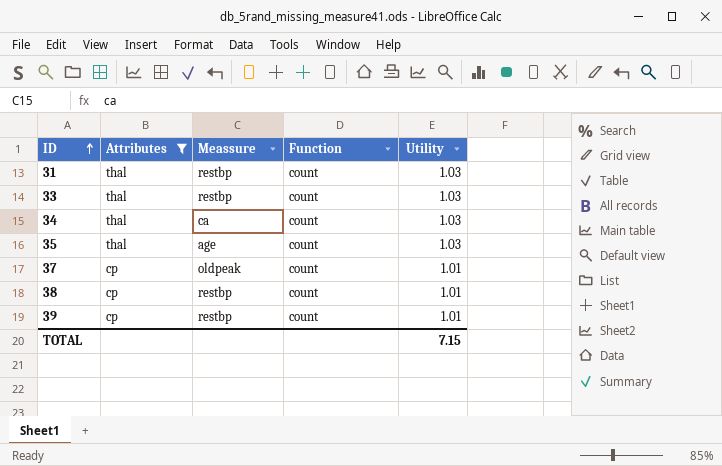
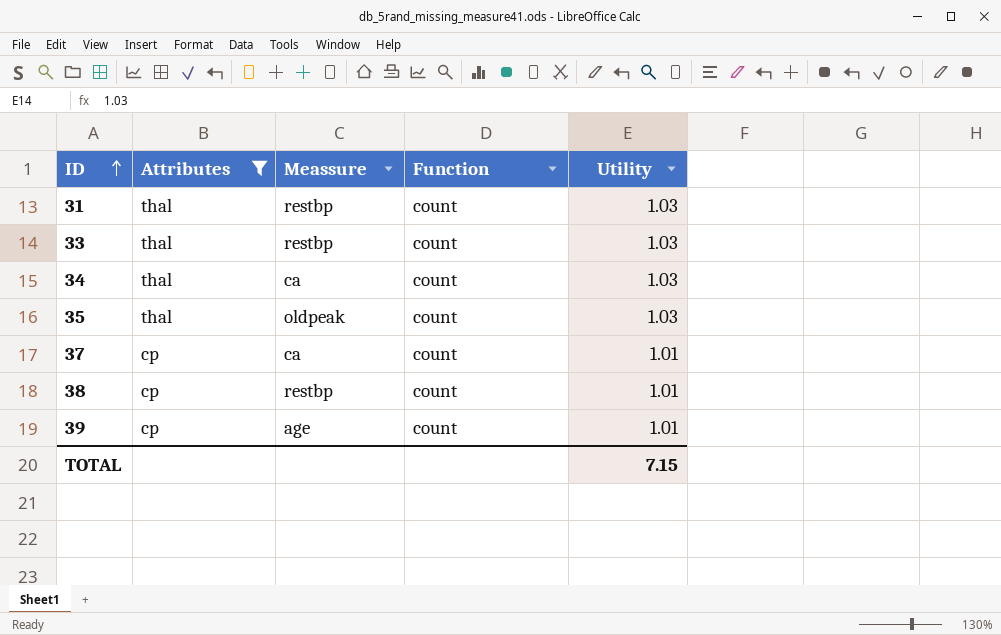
35 | Meassure: age -> oldpeak
37 | Meassure: oldpeak -> ca
39 | Meassure: restbp -> age

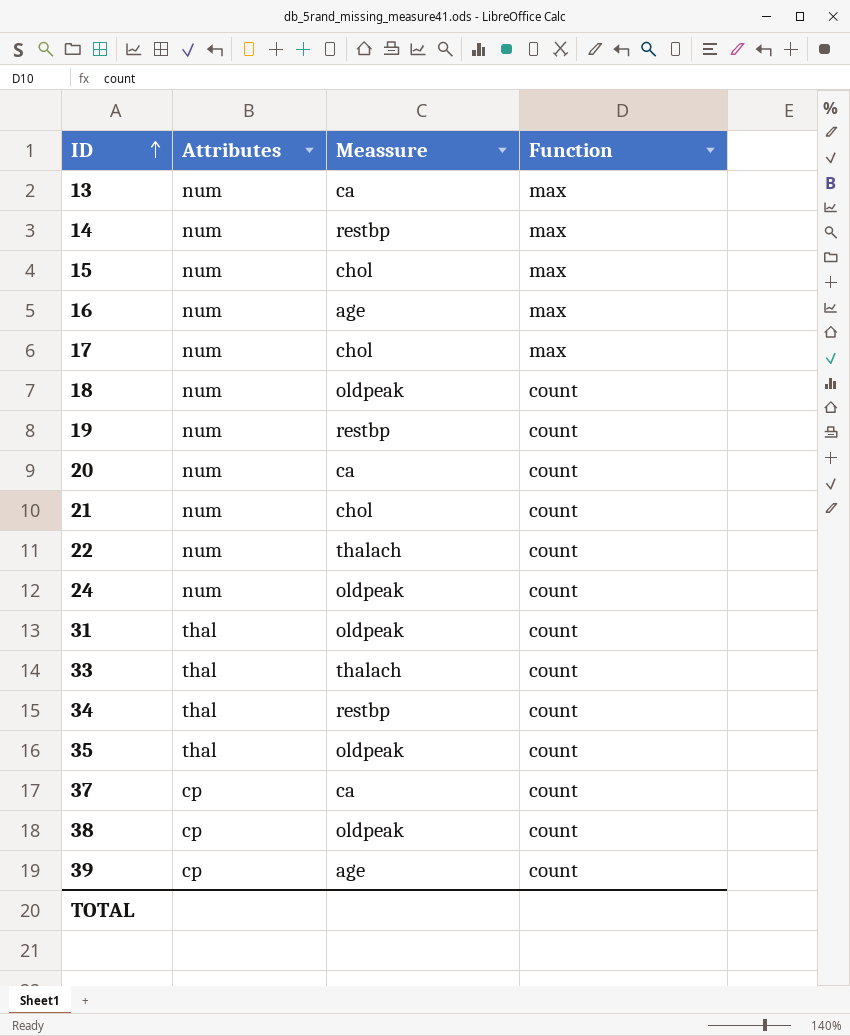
filter: Attributes != num -> none
column Utility | position: 5 -> none
31 | Meassure: restbp -> oldpeak
33 | Meassure: restbp -> thalach
34 | Meassure: ca -> restbp
38 | Meassure: restbp -> oldpeak

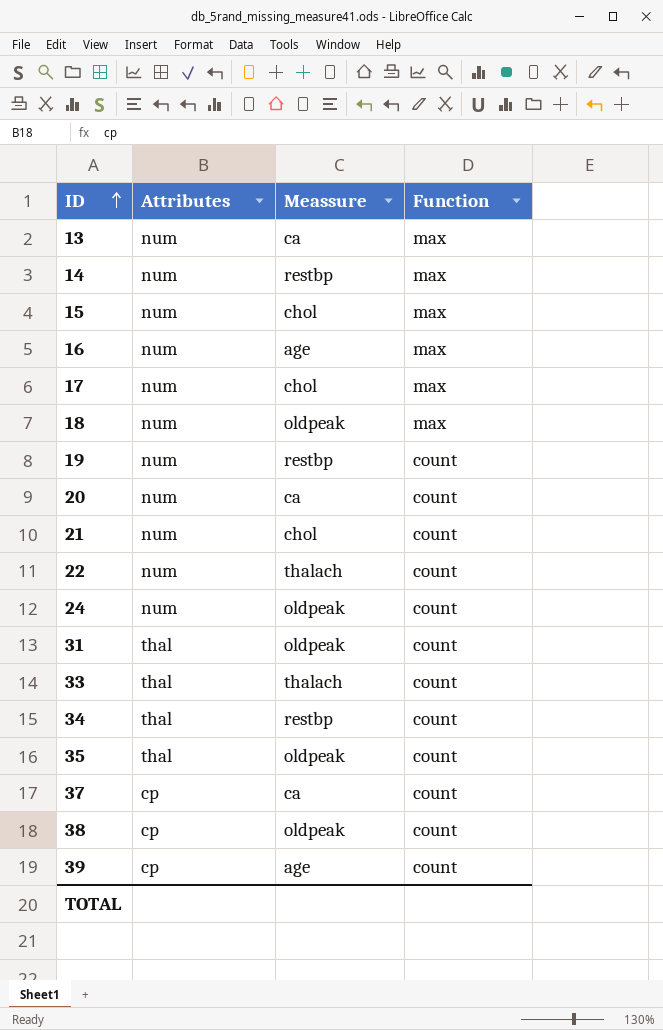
18 | Function: count -> max

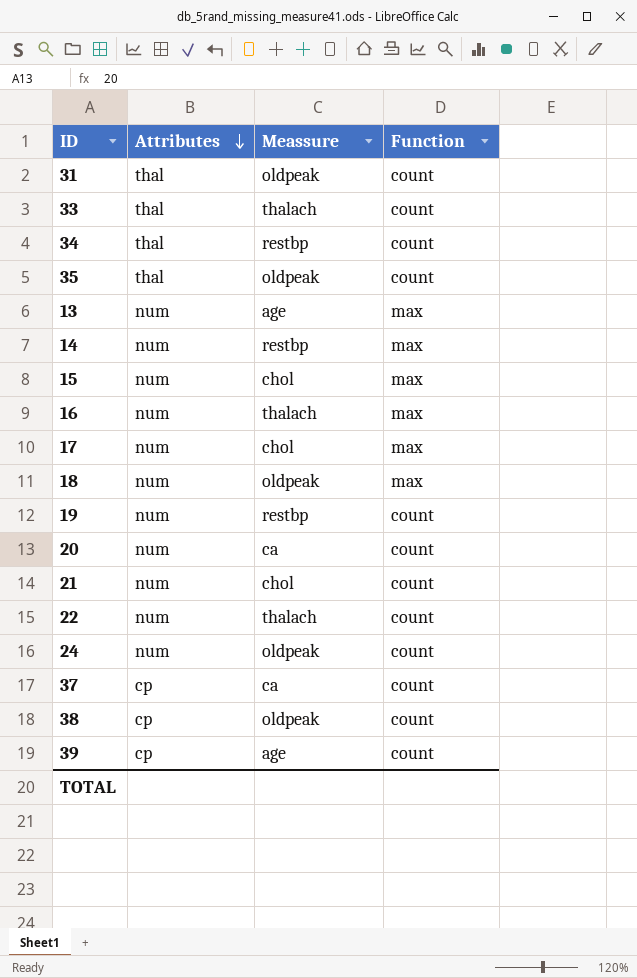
row order: ID ascending -> Attributes descending
13 | Meassure: ca -> age
16 | Meassure: age -> thalach

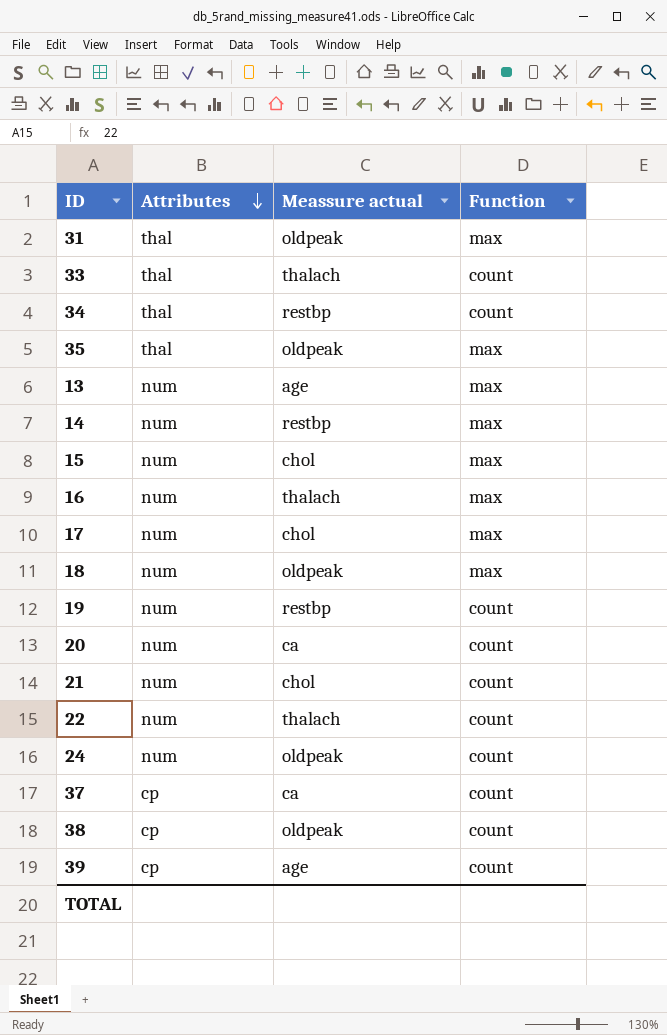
column name: Meassure -> Meassure actual
31 | Function: count -> max
35 | Function: count -> max

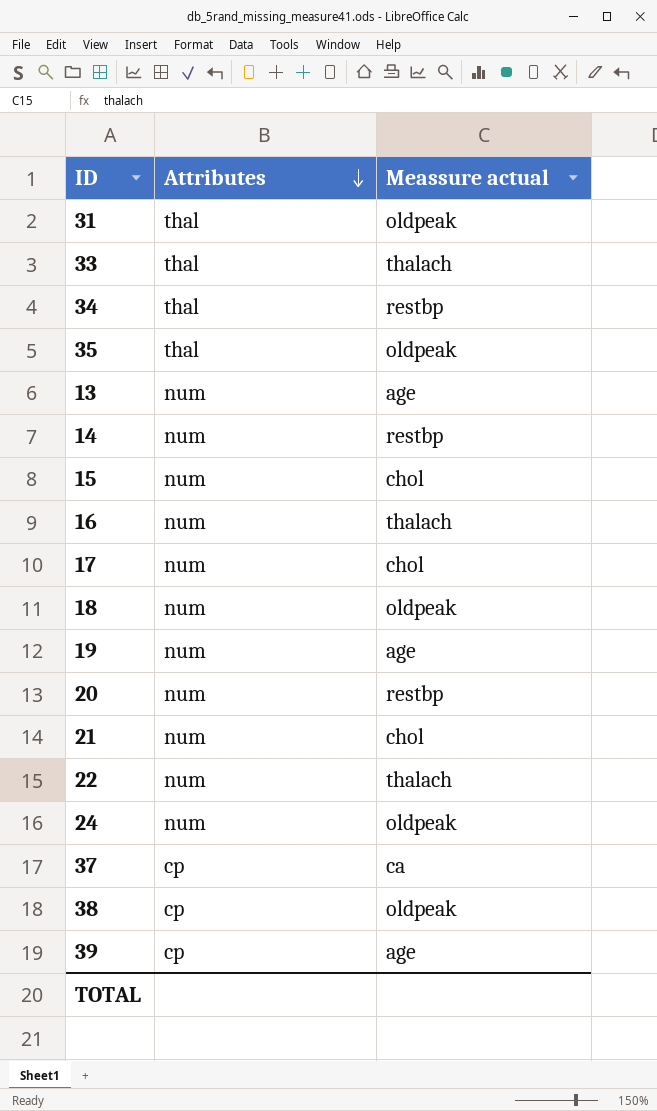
column Function | position: 4 -> none
19 | Meassure actual: restbp -> age
20 | Meassure actual: ca -> restbp

